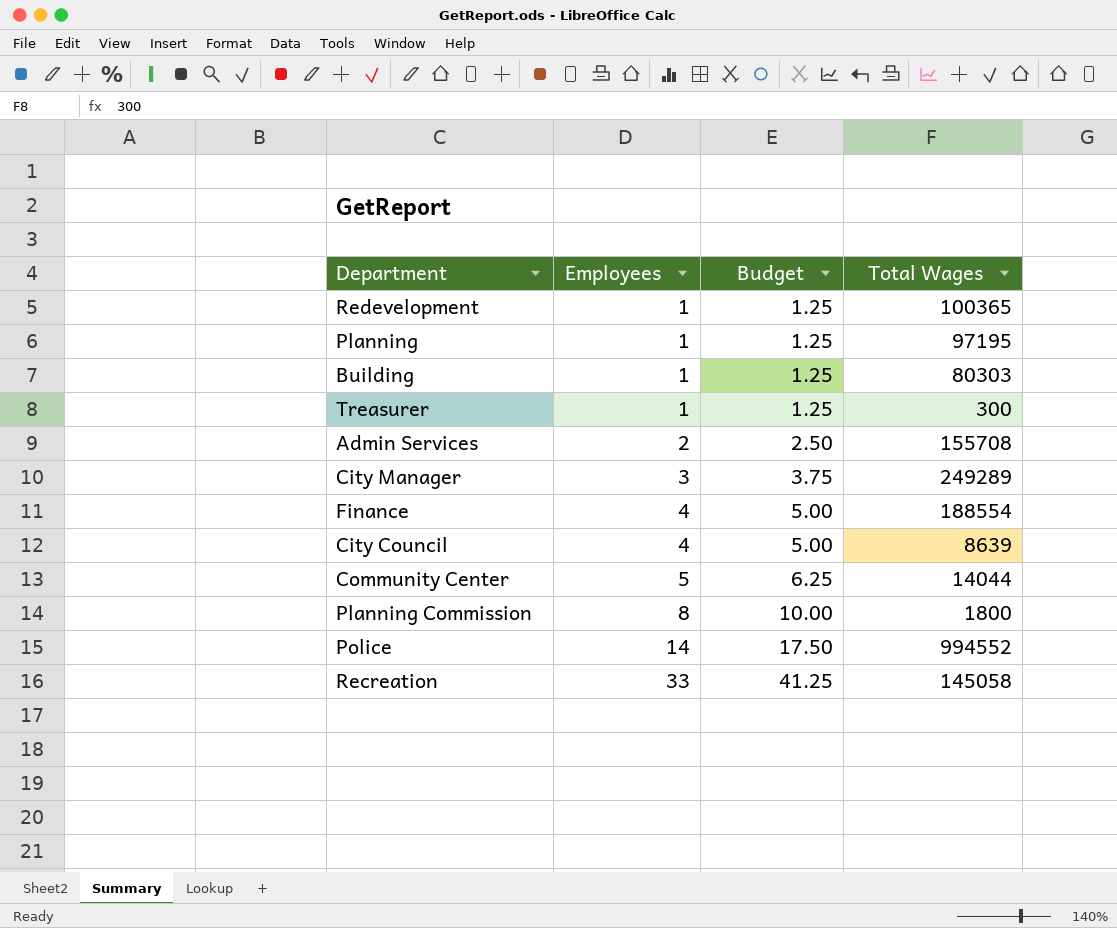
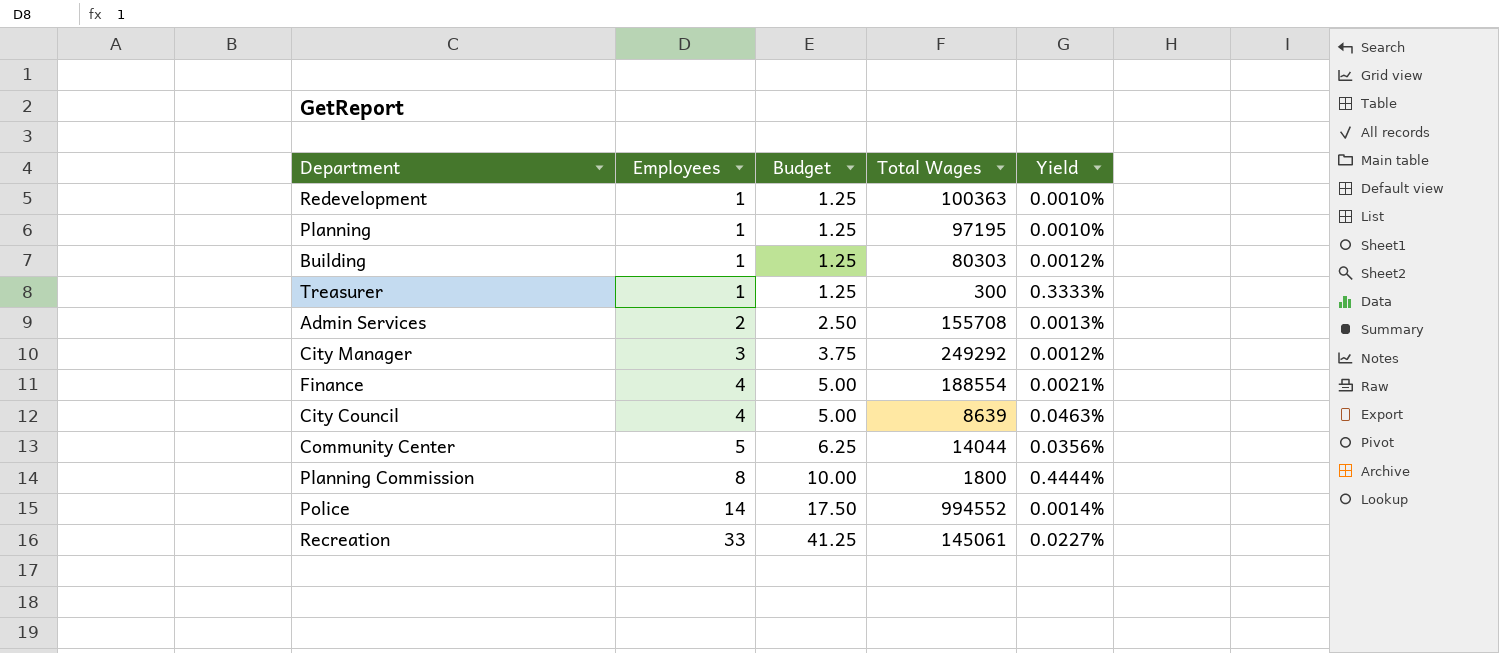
column Yield | formula: none -> [Employees] / [Total Wages]
Redevelopment | Total Wages: 100365 -> 100363
City Manager | Total Wages: 249289 -> 249292
Recreation | Total Wages: 145058 -> 145061

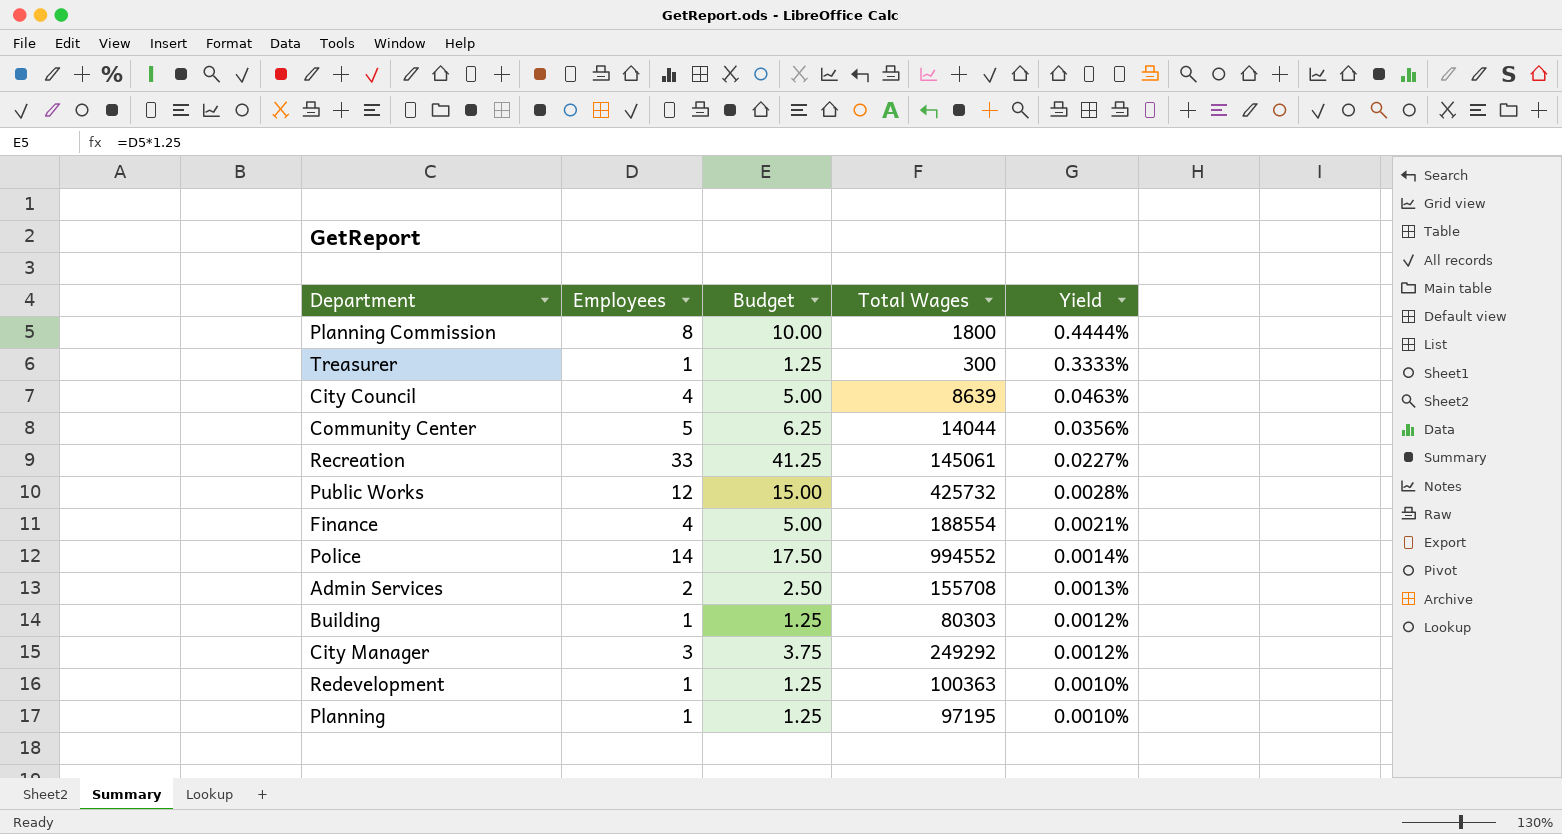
row order: Employees ascending -> Yield descending
row Public Works: none -> 12 | 15.00 | 425732 | 0.0028%

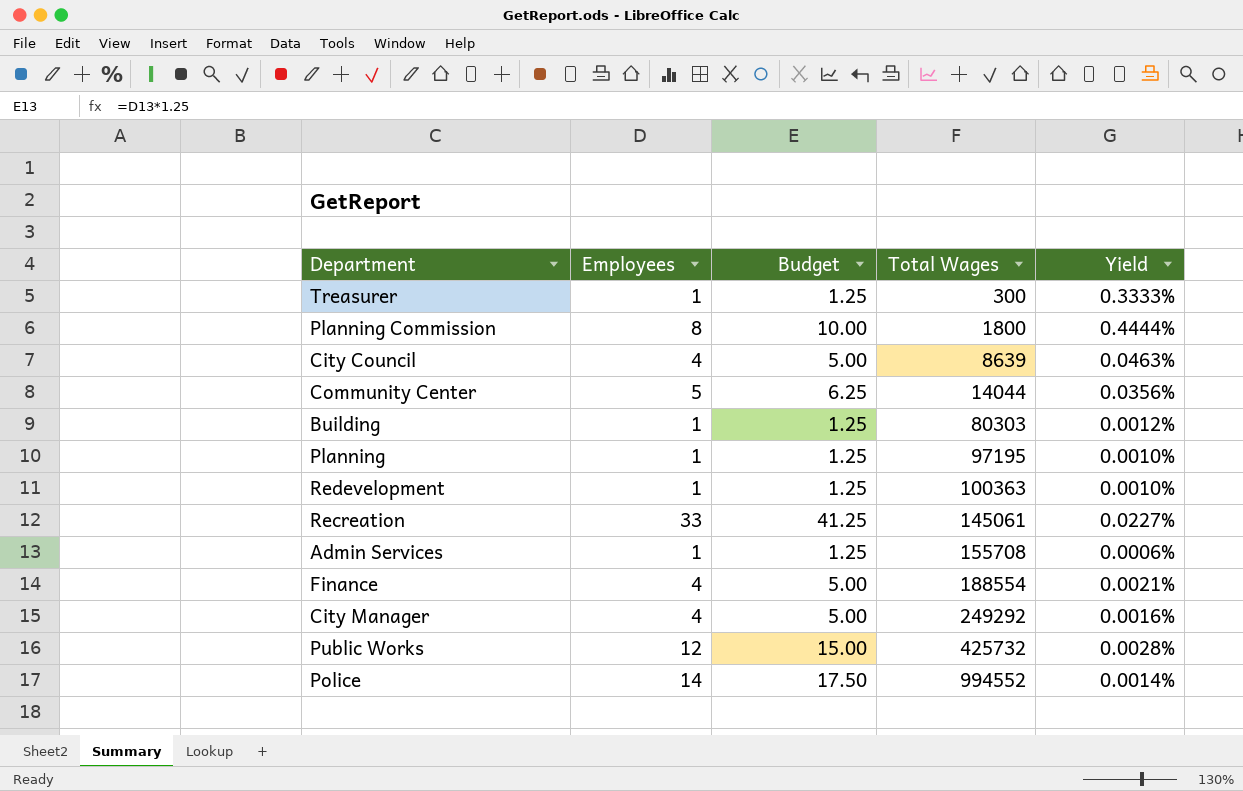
row order: Yield descending -> Total Wages ascending
Admin Services | Employees: 2 -> 1
Admin Services | Budget: 2.50 -> 1.25
Admin Services | Yield: 0.0013% -> 0.0006%
City Manager | Employees: 3 -> 4
City Manager | Budget: 3.75 -> 5.00
City Manager | Yield: 0.0012% -> 0.0016%

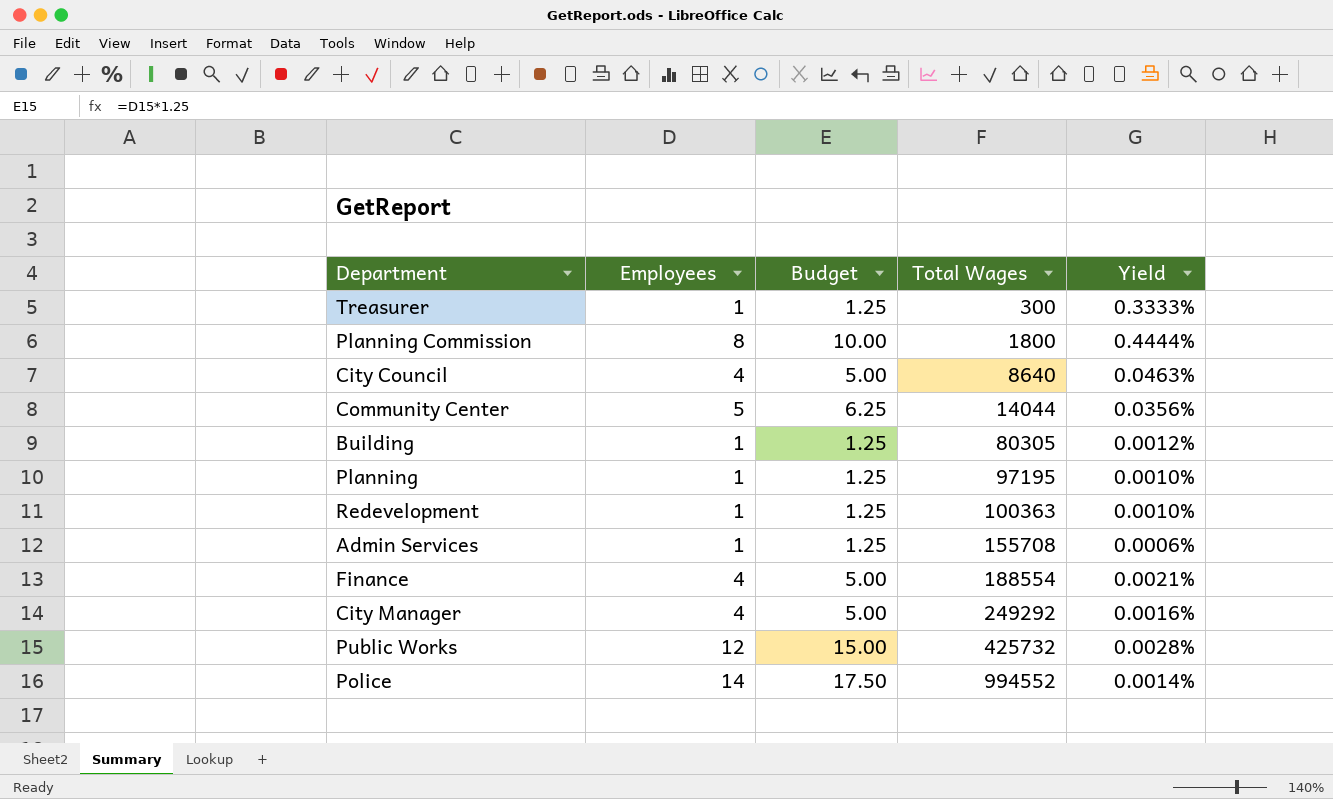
row Recreation: 33 | 41.25 | 145061 | 0.0227% -> none
City Council | Total Wages: 8639 -> 8640
Building | Total Wages: 80303 -> 80305

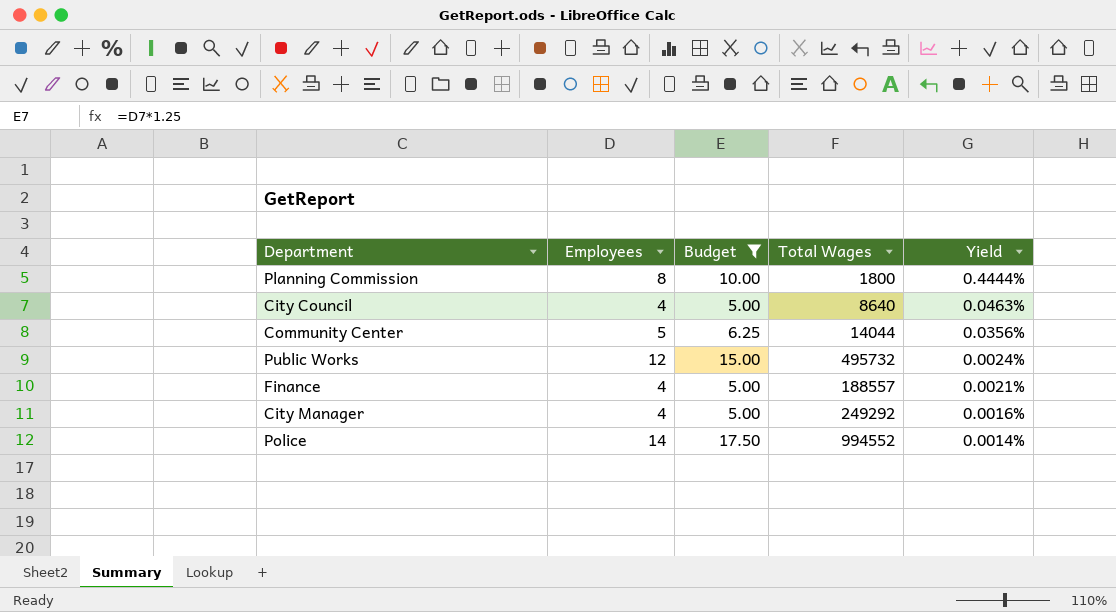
filter: none -> Budget != 1.25
row order: Total Wages ascending -> Yield descending
Public Works | Total Wages: 425732 -> 495732
Public Works | Yield: 0.0028% -> 0.0024%
Finance | Total Wages: 188554 -> 188557

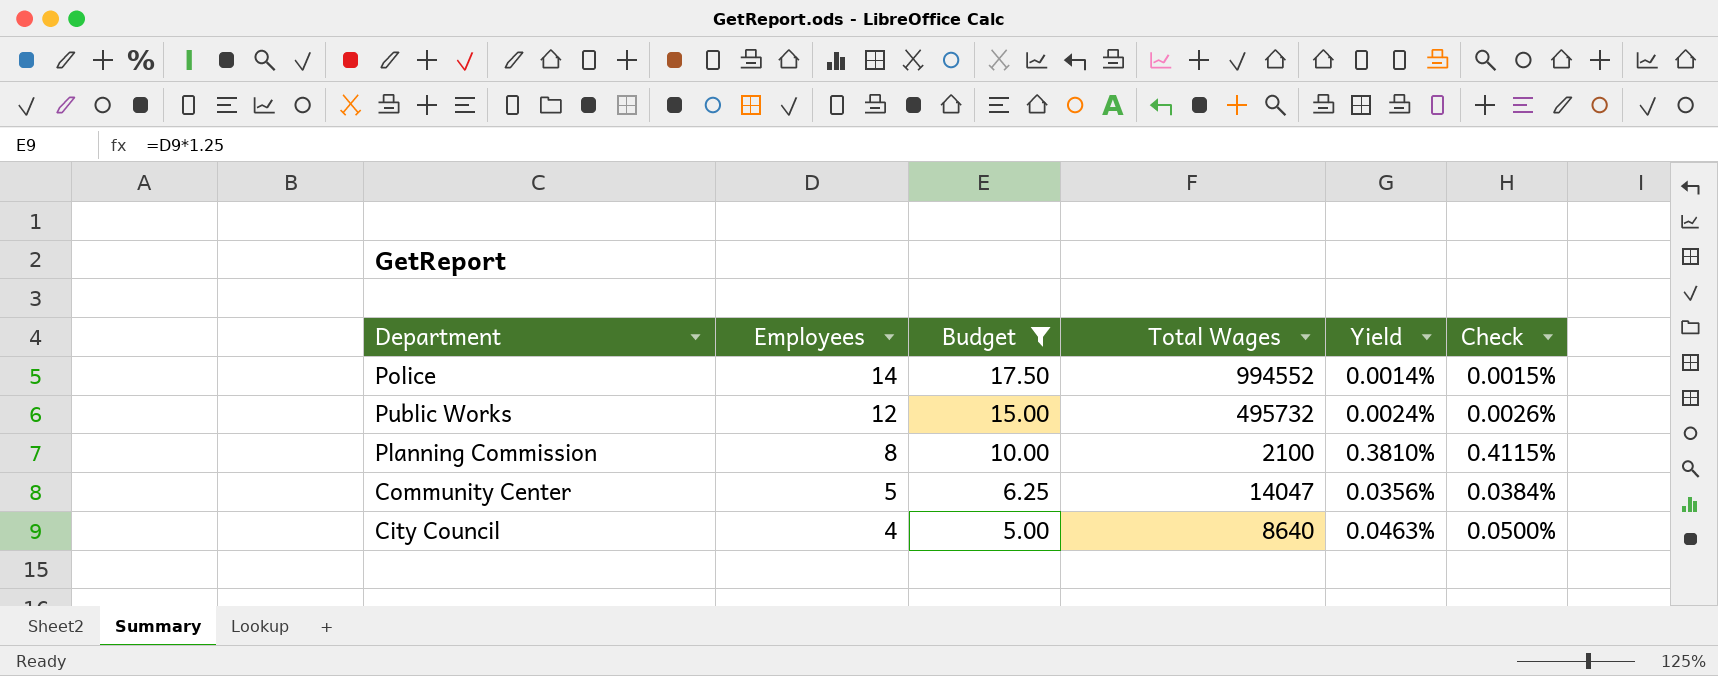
row order: Yield descending -> Employees descending
column Check | formula: none -> [Yield] * 1.08
row Finance: 4 | 5.00 | 188557 | 0.0021% -> none
row City Manager: 4 | 5.00 | 249292 | 0.0016% -> none
Planning Commission | Total Wages: 1800 -> 2100
Planning Commission | Yield: 0.4444% -> 0.3810%
Community Center | Total Wages: 14044 -> 14047

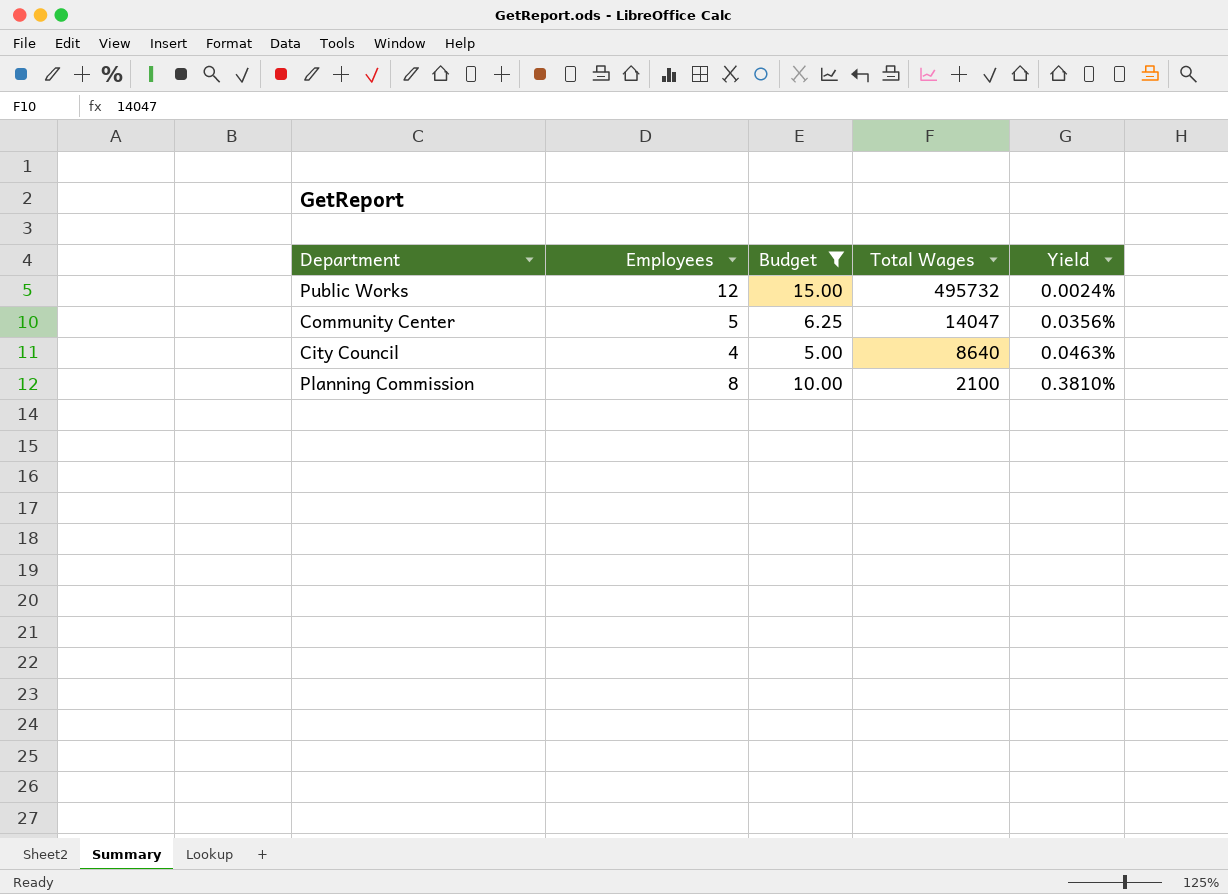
row order: Employees descending -> Total Wages descending
column Check | formula: [Yield] * 1.08 -> none
row Police: 14 | 17.50 | 994552 | 0.0014% | 0.0015% -> none

